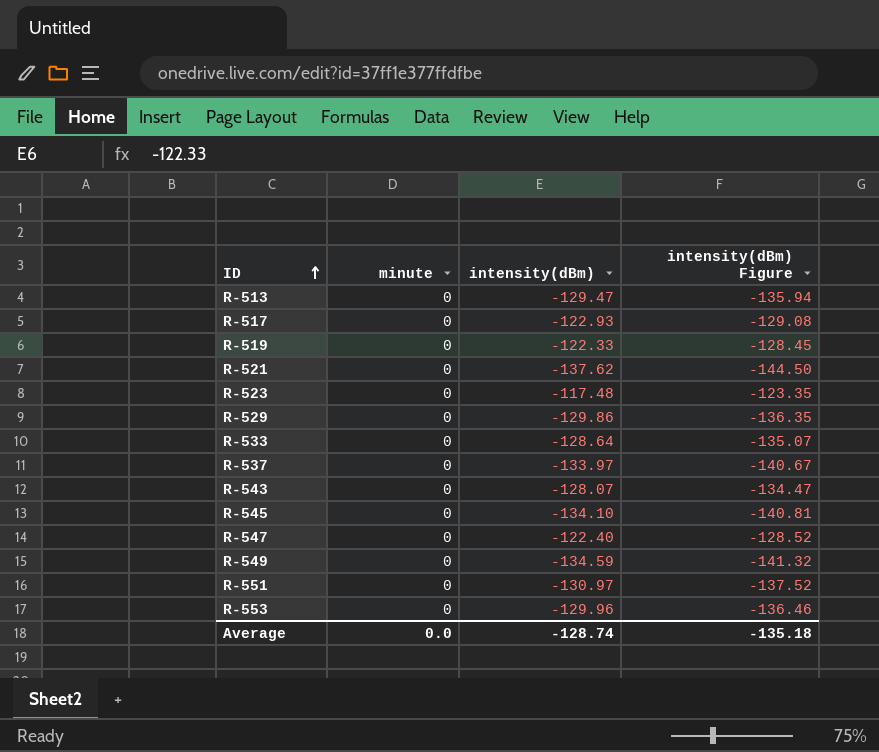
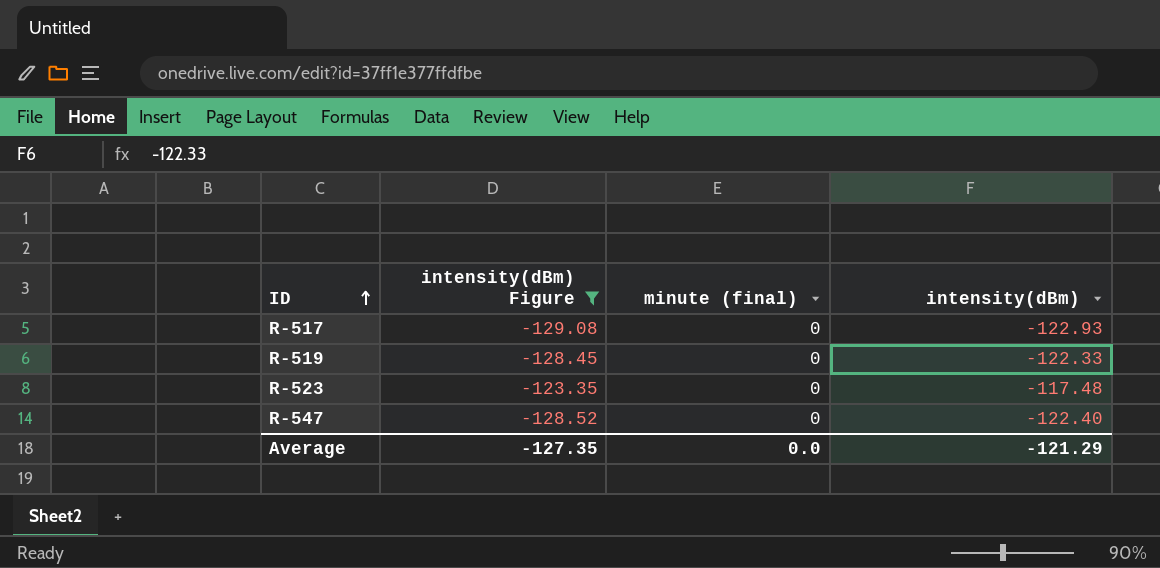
filter: none -> intensity(dBm) Figure >= -129.08
column intensity(dBm) Figure | position: 4 -> 2
column name: minute -> minute (final)
Average | intensity(dBm) Figure: -135.18 -> -127.35
Average | intensity(dBm): -128.74 -> -121.29

